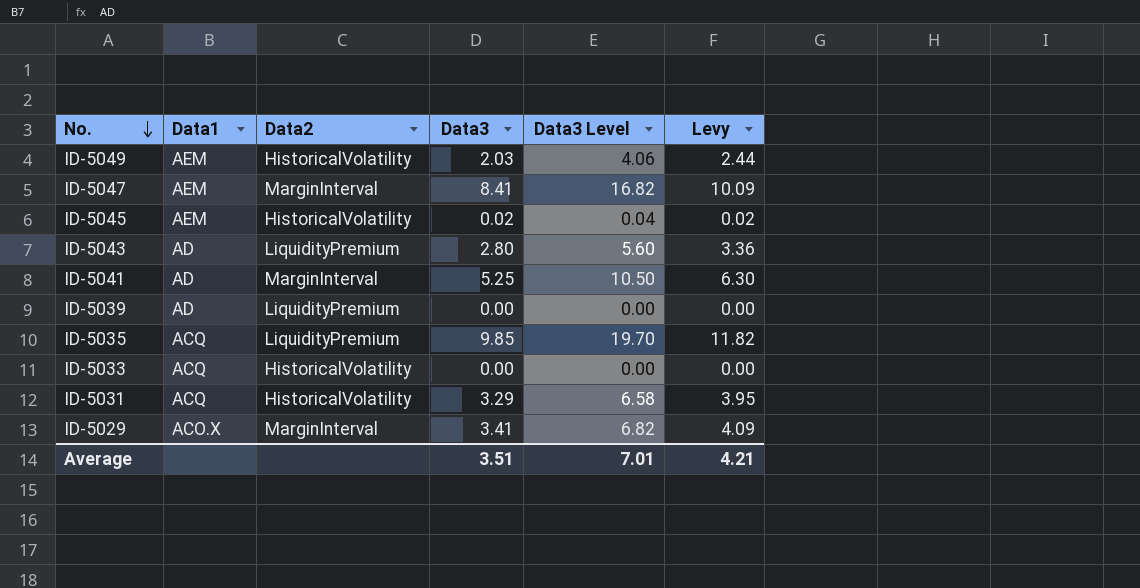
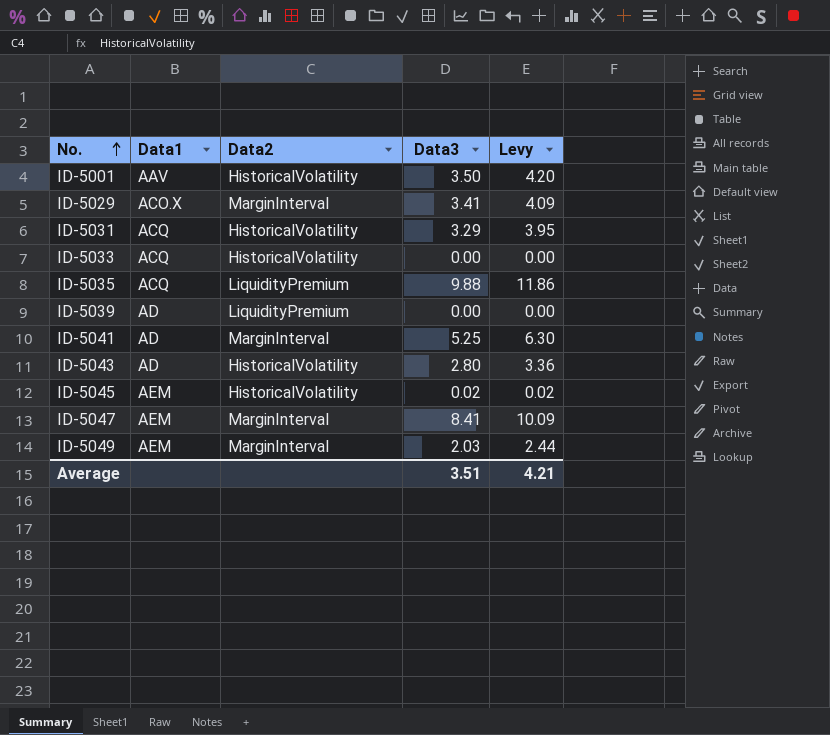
row order: No. descending -> No. ascending
column Data3 Level | formula: [Data3] * 2 -> none
row ID-5001: none -> AAV | HistoricalVolatility | 3.50 | 4.20
ID-5035 | Data3: 9.85 -> 9.88
ID-5035 | Levy: 11.82 -> 11.86
ID-5043 | Data2: LiquidityPremium -> HistoricalVolatility
ID-5049 | Data2: HistoricalVolatility -> MarginInterval

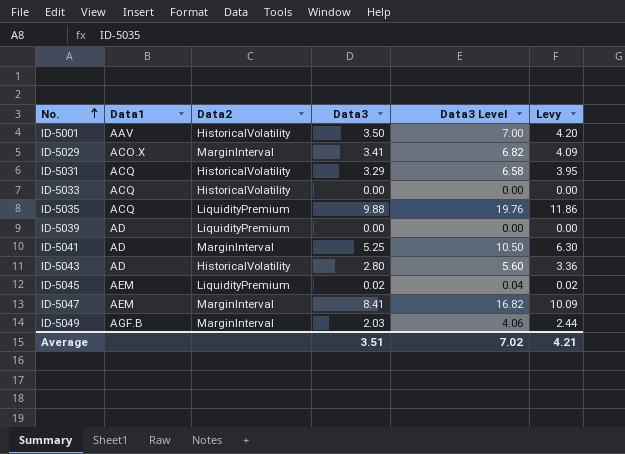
column Data3 Level | formula: none -> [Data3] * 2
ID-5045 | Data2: HistoricalVolatility -> LiquidityPremium
ID-5049 | Data1: AEM -> AGF.B

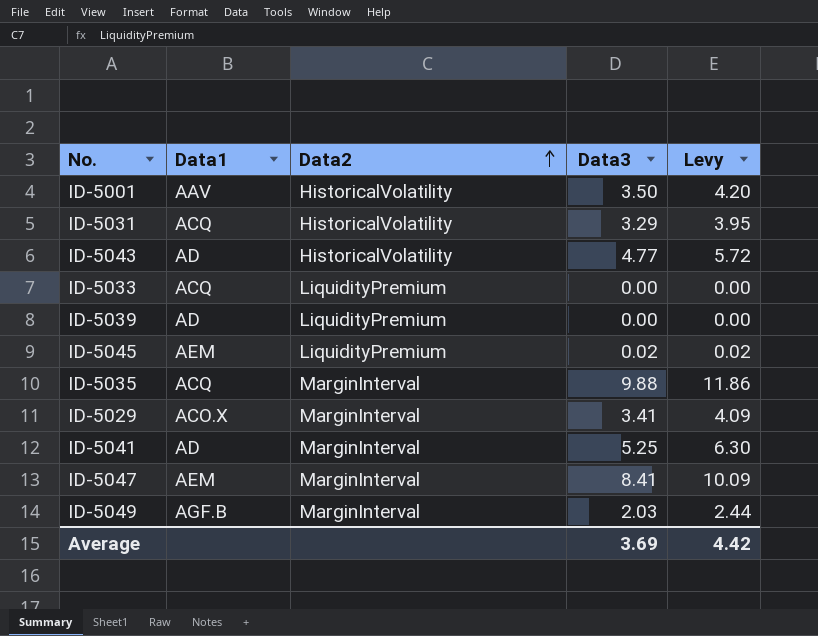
row order: No. ascending -> Data2 ascending
column Data3 Level | formula: [Data3] * 2 -> none
ID-5043 | Data3: 2.80 -> 4.77
ID-5043 | Levy: 3.36 -> 5.72
ID-5033 | Data2: HistoricalVolatility -> LiquidityPremium
ID-5035 | Data2: LiquidityPremium -> MarginInterval
Average | Data3: 3.51 -> 3.69
Average | Levy: 4.21 -> 4.42

